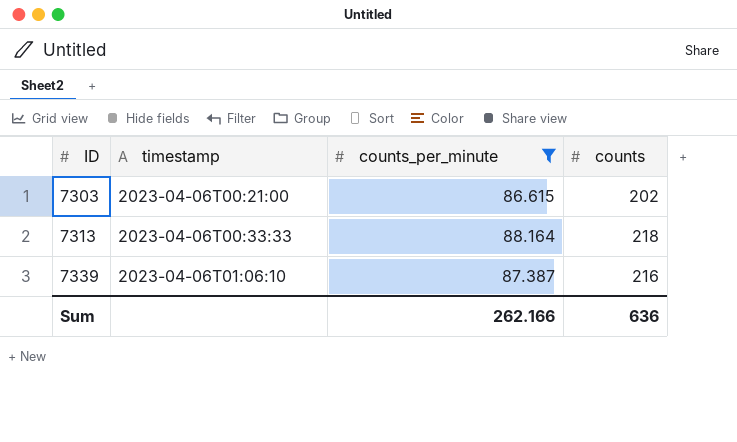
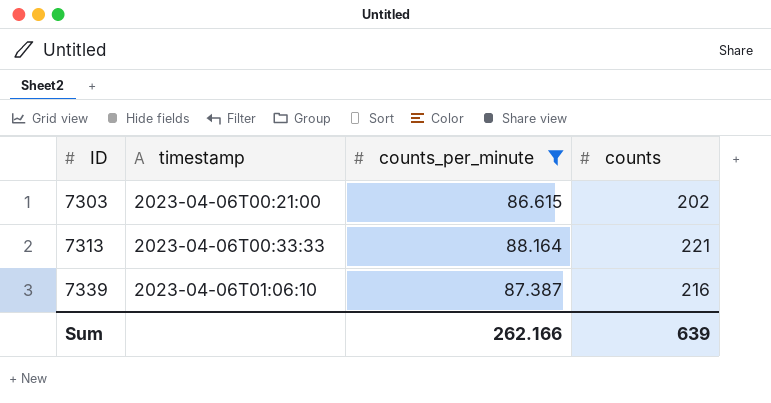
7313 | counts: 218 -> 221
Sum | counts: 636 -> 639

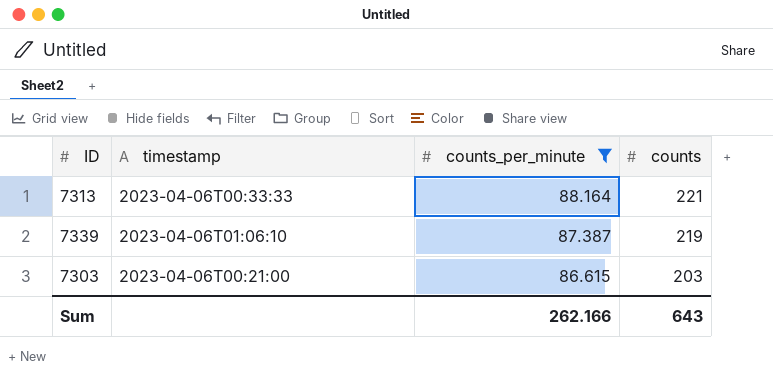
row order: ID ascending -> counts_per_minute descending
7339 | counts: 216 -> 219
7303 | counts: 202 -> 203
Sum | counts: 639 -> 643

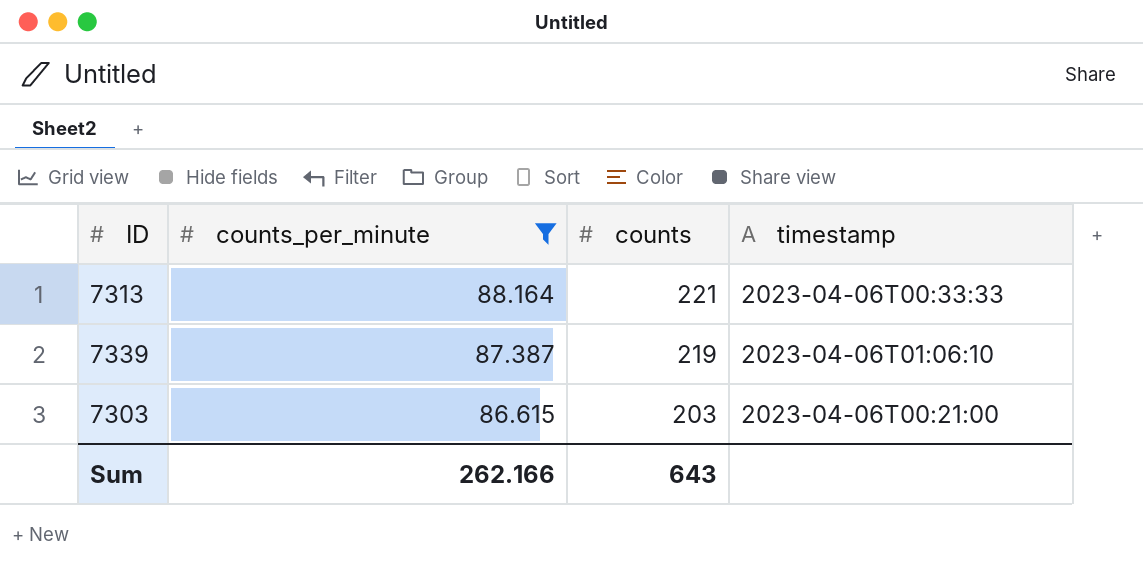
column timestamp | position: 2 -> 4

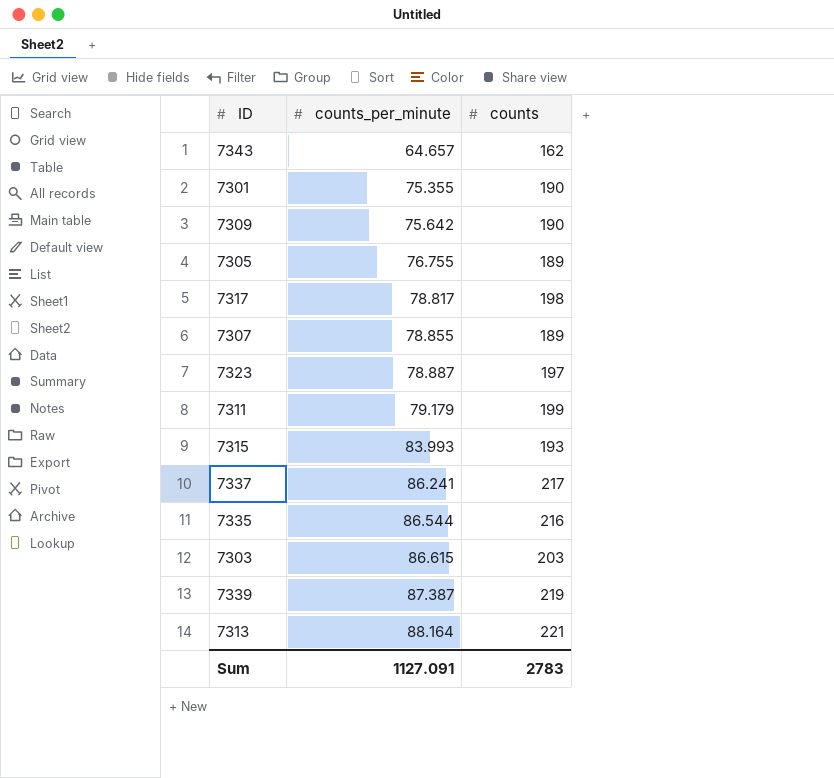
filter: counts_per_minute >= 86.615 -> none
row order: counts_per_minute descending -> counts_per_minute ascending
column timestamp | position: 4 -> none
Sum | counts_per_minute: 262.166 -> 1127.091
Sum | counts: 643 -> 2783

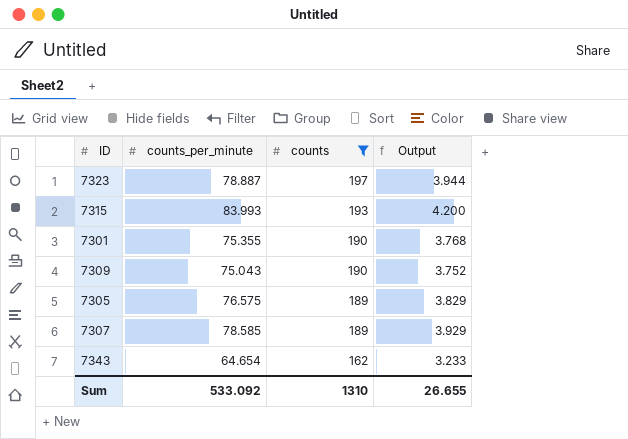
filter: none -> counts <= 197
row order: counts_per_minute ascending -> counts descending
column Output | formula: none -> [counts_per_minute] * 0.05
7309 | counts_per_minute: 75.642 -> 75.043
7305 | counts_per_minute: 76.755 -> 76.575
7307 | counts_per_minute: 78.855 -> 78.585
7343 | counts_per_minute: 64.657 -> 64.654
Sum | counts_per_minute: 1127.091 -> 533.092
Sum | counts: 2783 -> 1310

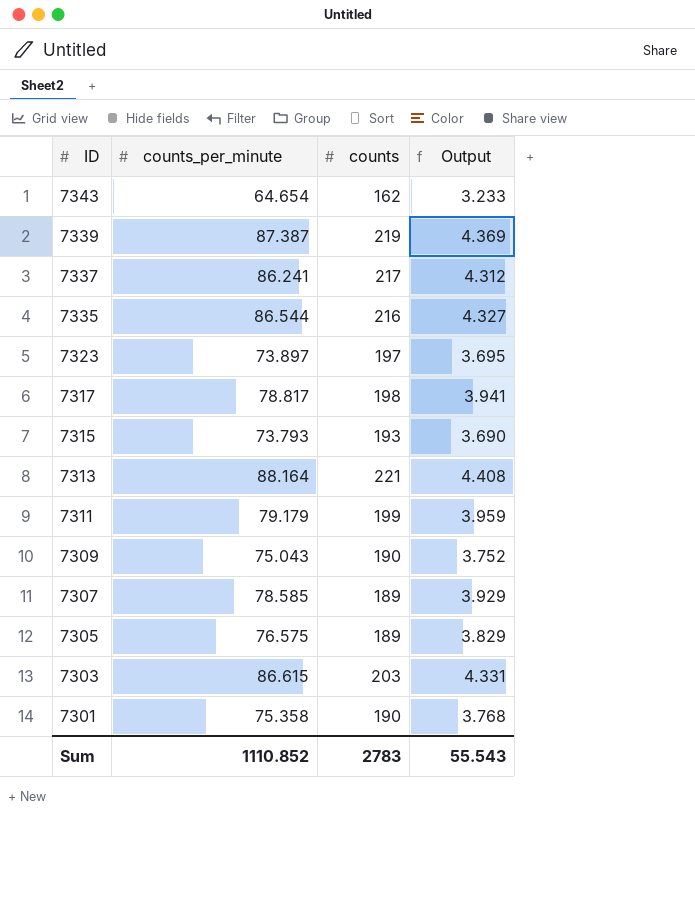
filter: counts <= 197 -> none
row order: counts descending -> ID descending
7323 | counts_per_minute: 78.887 -> 73.897
7323 | Output: 3.944 -> 3.695
7315 | counts_per_minute: 83.993 -> 73.793
7315 | Output: 4.200 -> 3.690
7301 | counts_per_minute: 75.355 -> 75.358
Sum | counts_per_minute: 533.092 -> 1110.852
Sum | counts: 1310 -> 2783
Sum | Output: 26.655 -> 55.543

